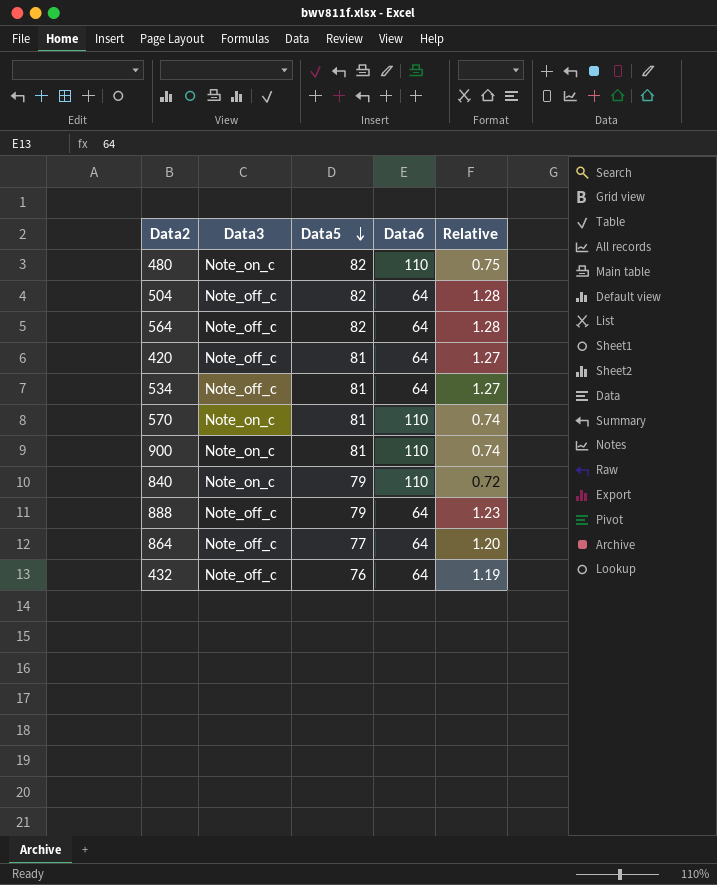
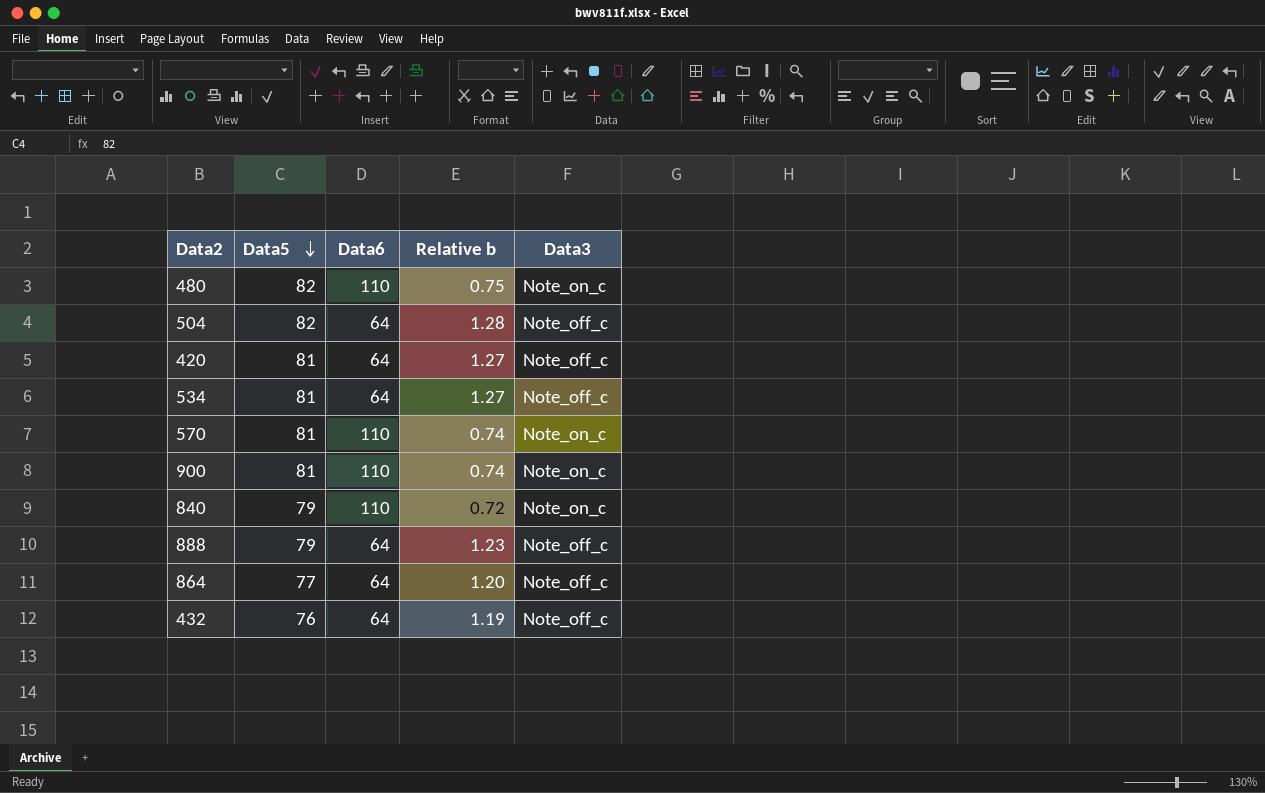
column name: Relative -> Relative b
column Data3 | position: 2 -> 5
row 564: Note_off_c | 82 | 64 | 1.28 -> none

